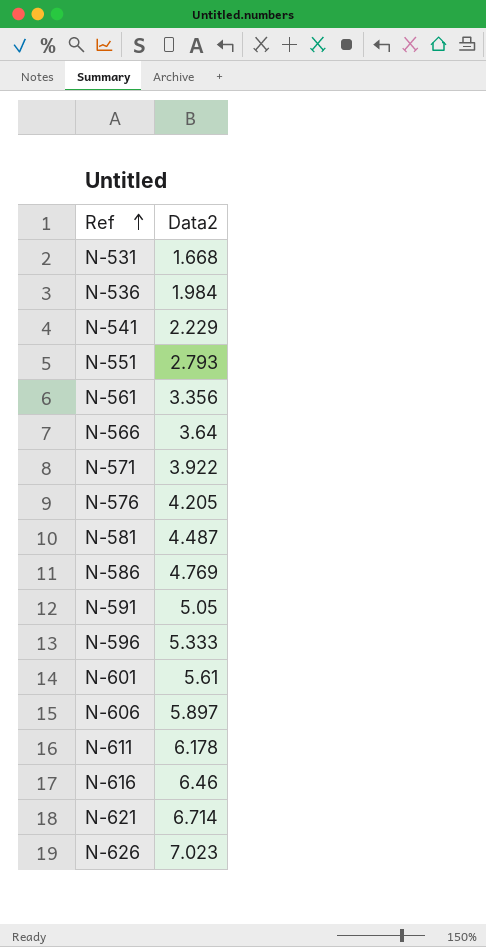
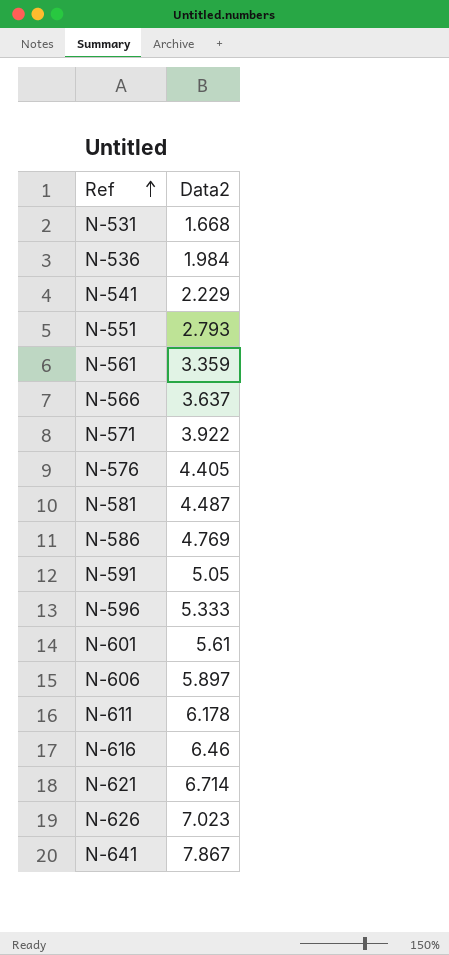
N-561 | Data2: 3.356 -> 3.359
N-566 | Data2: 3.64 -> 3.637
N-576 | Data2: 4.205 -> 4.405
row N-641: none -> 7.867

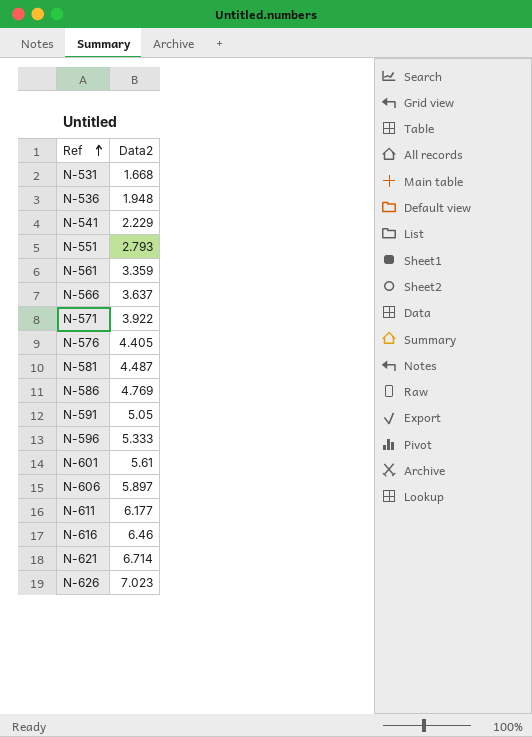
row N-641: 7.867 -> none
N-536 | Data2: 1.984 -> 1.948
N-611 | Data2: 6.178 -> 6.177

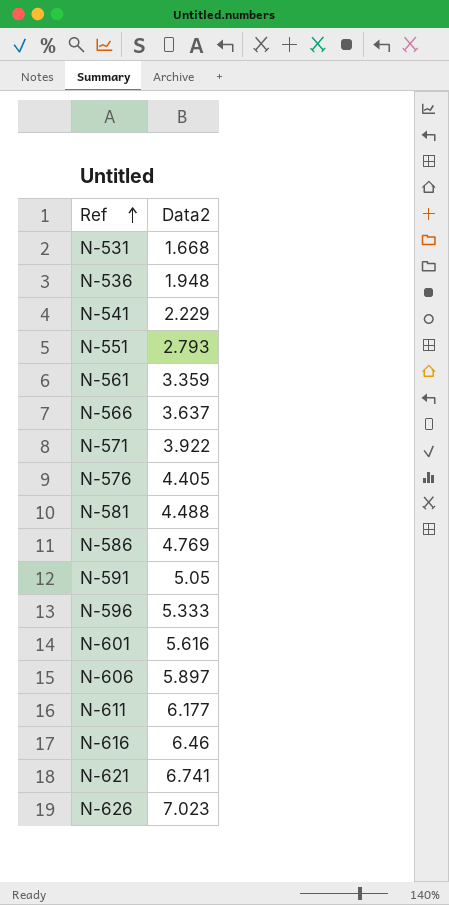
N-581 | Data2: 4.487 -> 4.488
N-601 | Data2: 5.61 -> 5.616
N-621 | Data2: 6.714 -> 6.741

